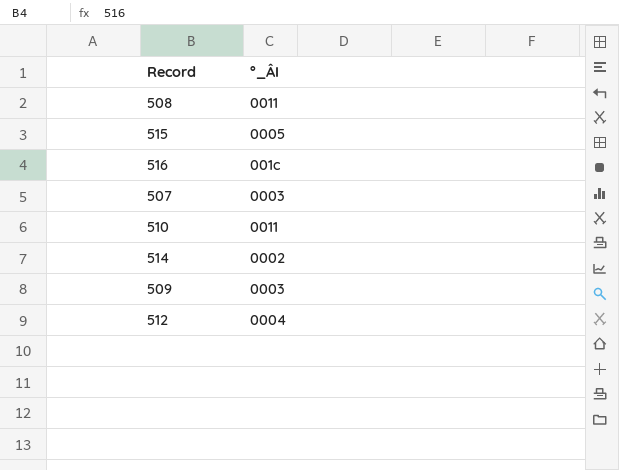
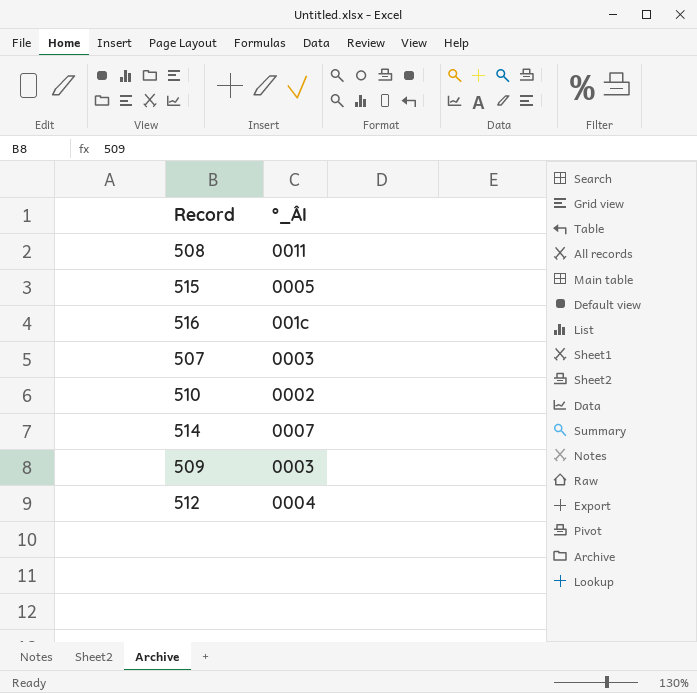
510 | °_ÂI: 0011 -> 0002
514 | °_ÂI: 0002 -> 0007

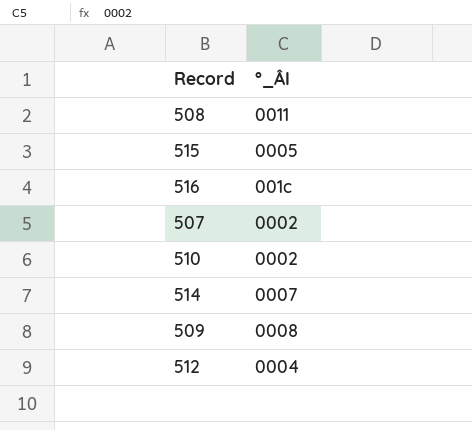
507 | °_ÂI: 0003 -> 0002
509 | °_ÂI: 0003 -> 0008

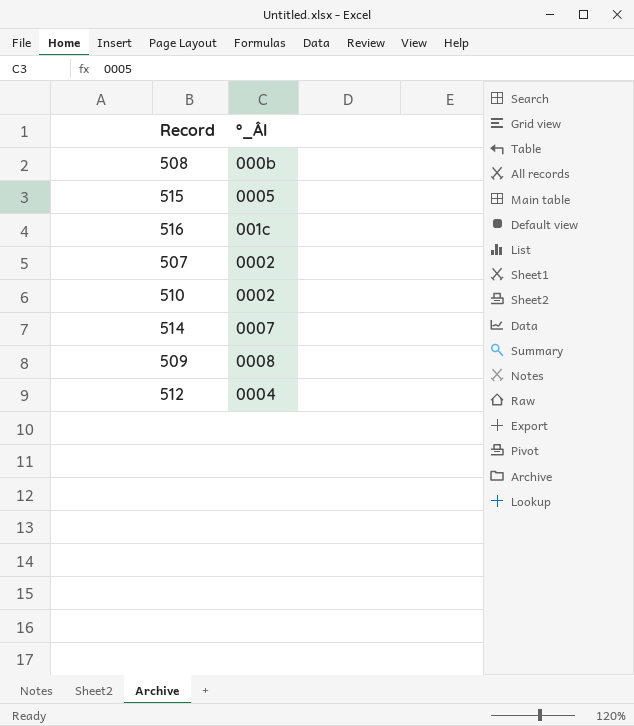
508 | °_ÂI: 0011 -> 000b

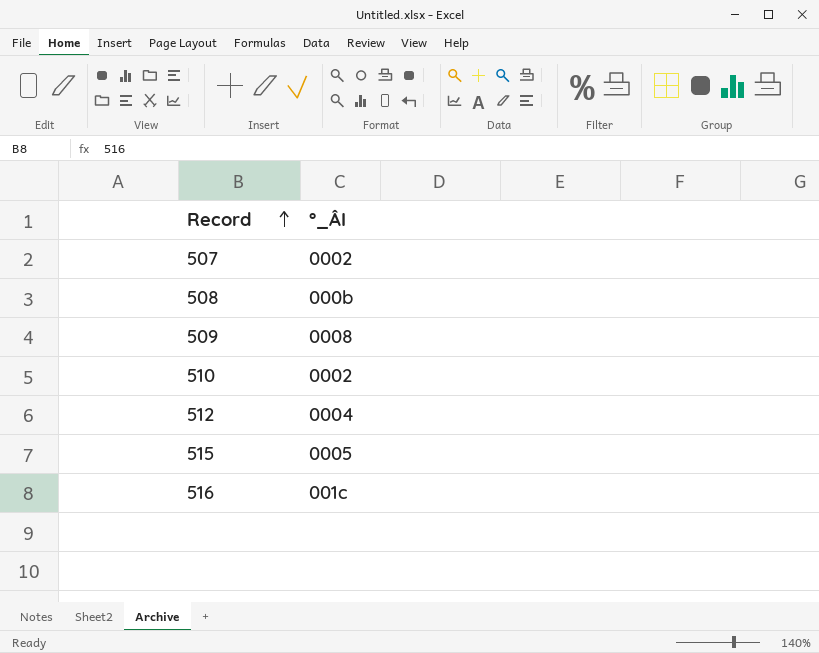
row order: none -> Record ascending
row 514: 0007 -> none

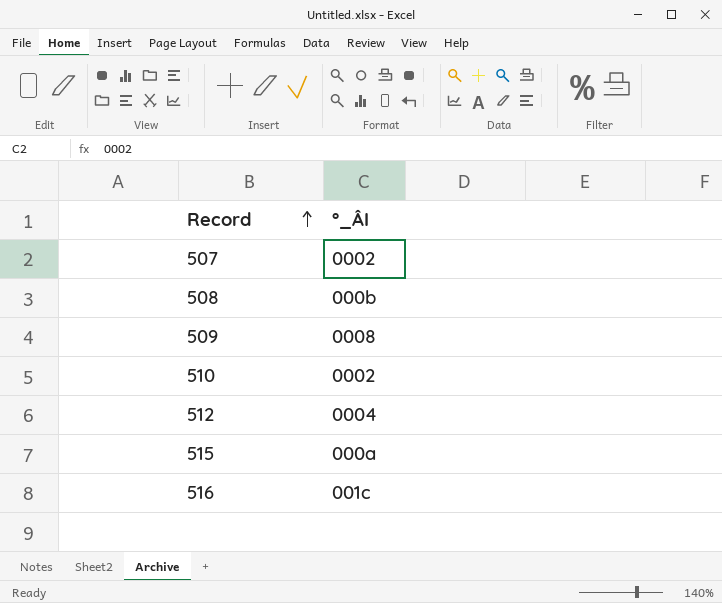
515 | °_ÂI: 0005 -> 000a

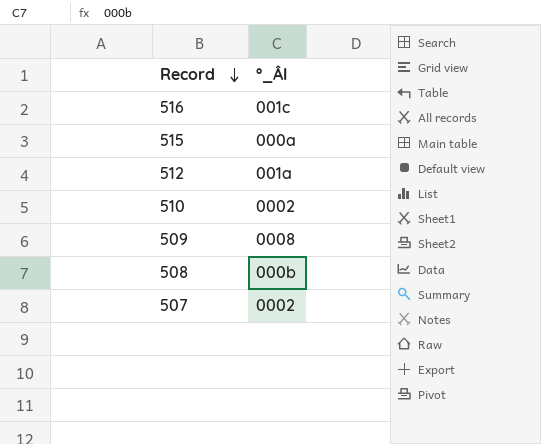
row order: Record ascending -> Record descending
512 | °_ÂI: 0004 -> 001a

